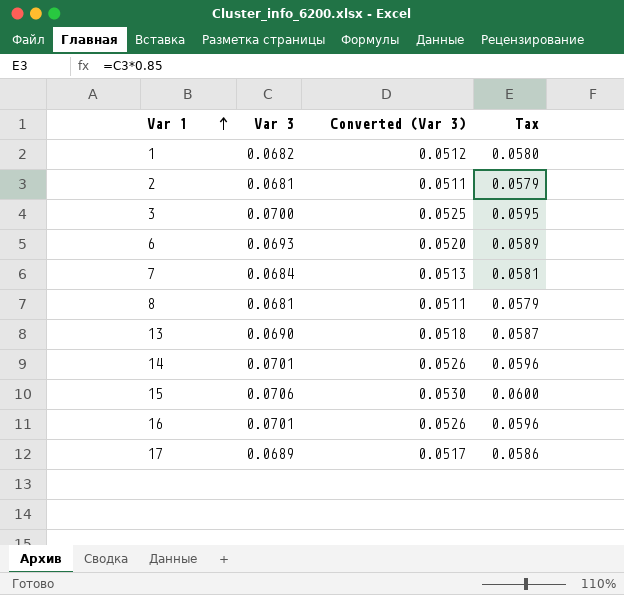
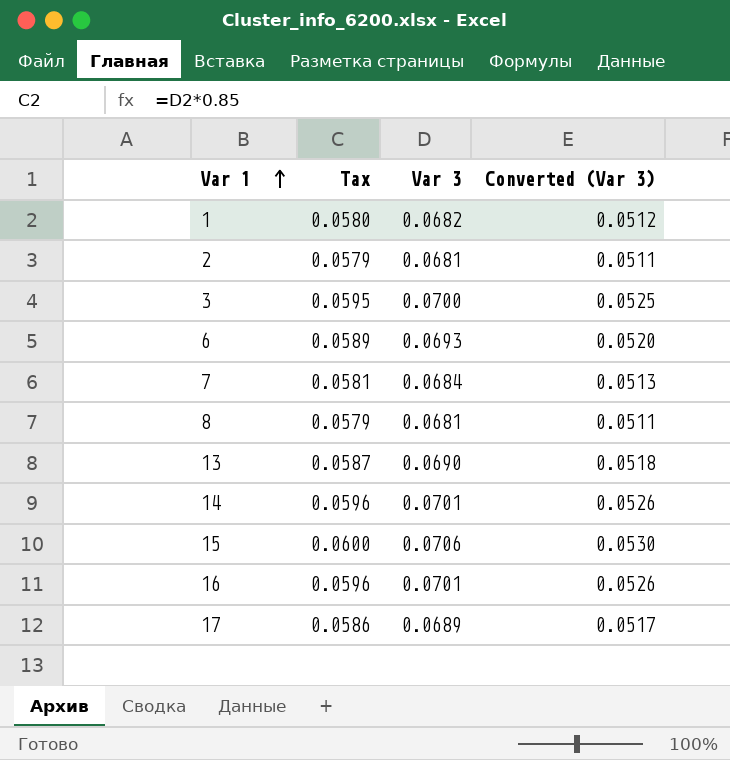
column Tax | position: 4 -> 2

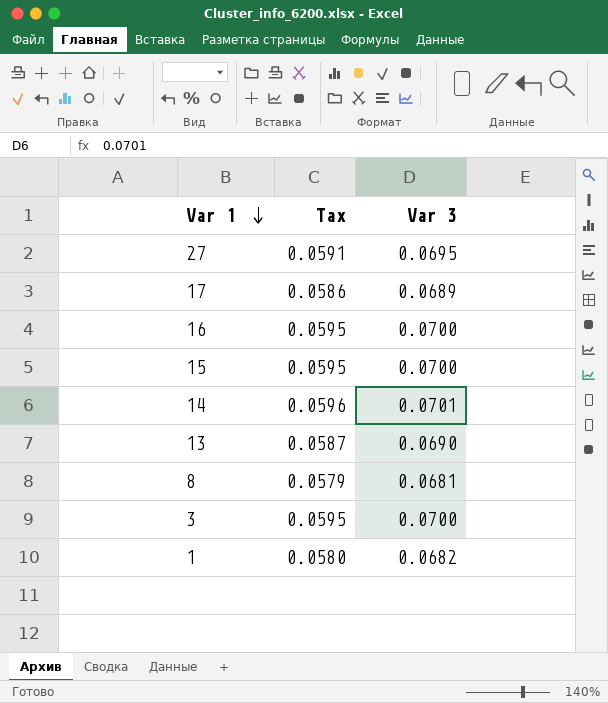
row order: Var 1 ascending -> Var 1 descending
column Converted (Var 3) | formula: [Var 3] * 0.75 -> none
row 2: 0.0579 | 0.0681 | 0.0511 -> none
row 6: 0.0589 | 0.0693 | 0.0520 -> none
row 7: 0.0581 | 0.0684 | 0.0513 -> none
row 27: none -> 0.0591 | 0.0695
16 | Tax: 0.0596 -> 0.0595
16 | Var 3: 0.0701 -> 0.0700
15 | Tax: 0.0600 -> 0.0595
15 | Var 3: 0.0706 -> 0.0700

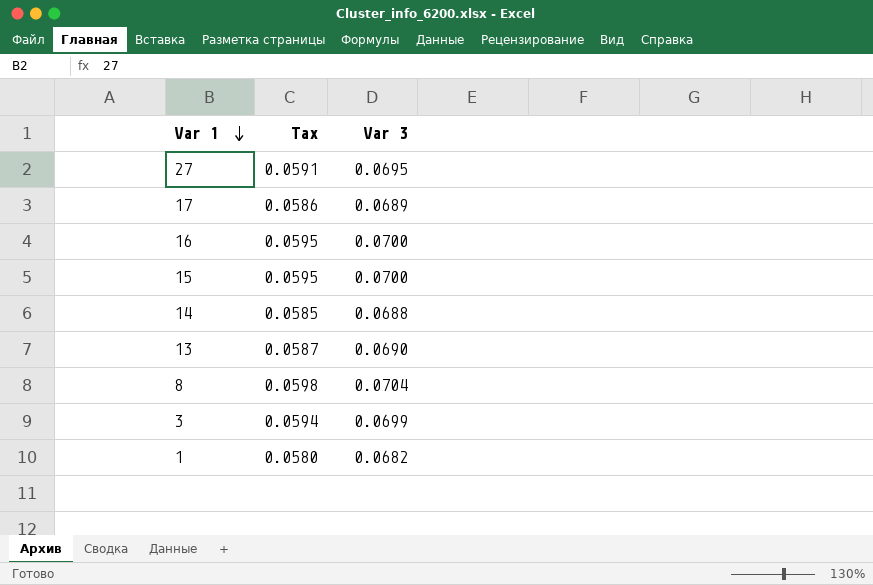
14 | Tax: 0.0596 -> 0.0585
14 | Var 3: 0.0701 -> 0.0688
8 | Tax: 0.0579 -> 0.0598
8 | Var 3: 0.0681 -> 0.0704
3 | Tax: 0.0595 -> 0.0594
3 | Var 3: 0.0700 -> 0.0699

